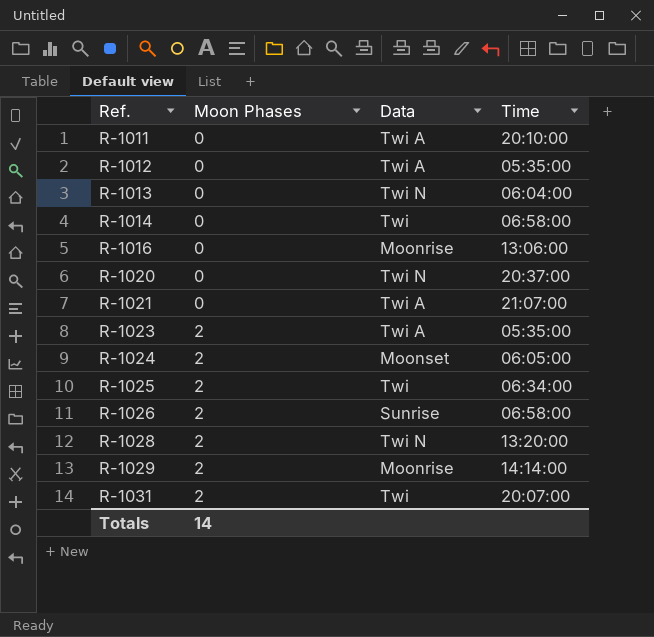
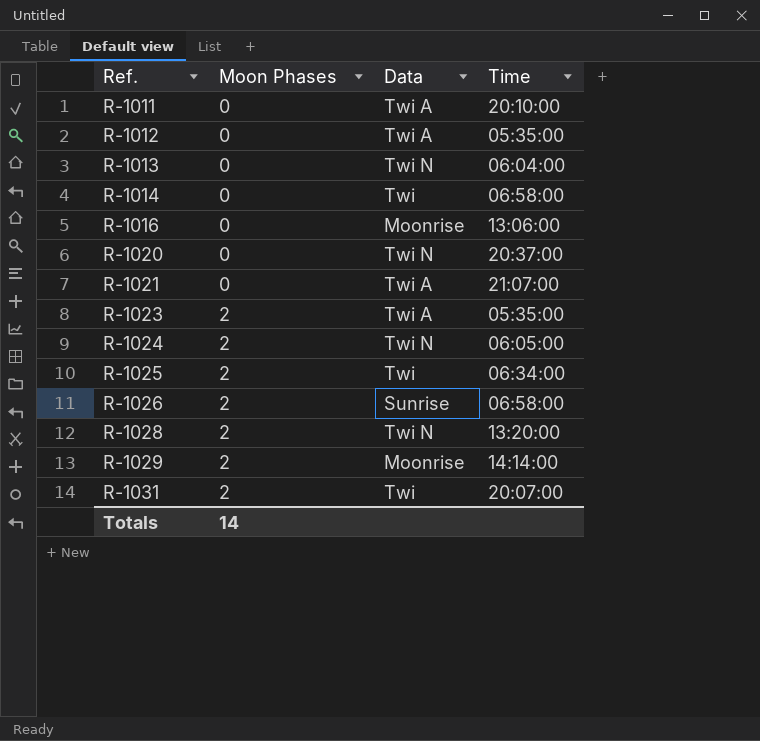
R-1024 | Data: Moonset -> Twi N

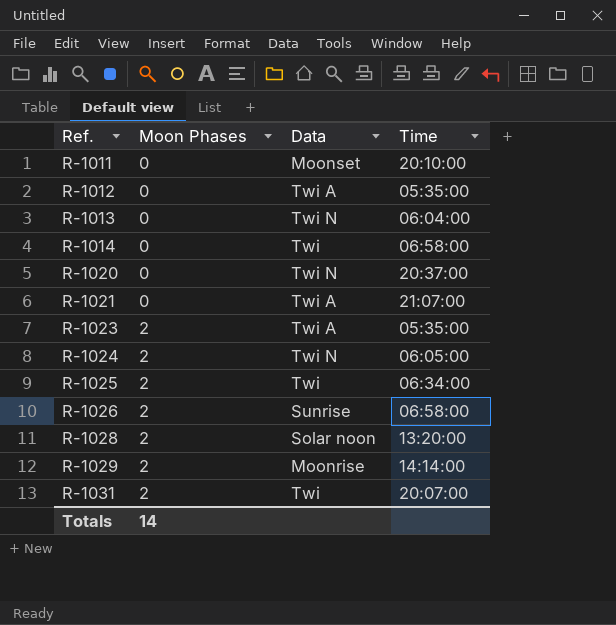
row R-1016: 0 | Moonrise | 13:06:00 -> none
R-1011 | Data: Twi A -> Moonset
R-1028 | Data: Twi N -> Solar noon

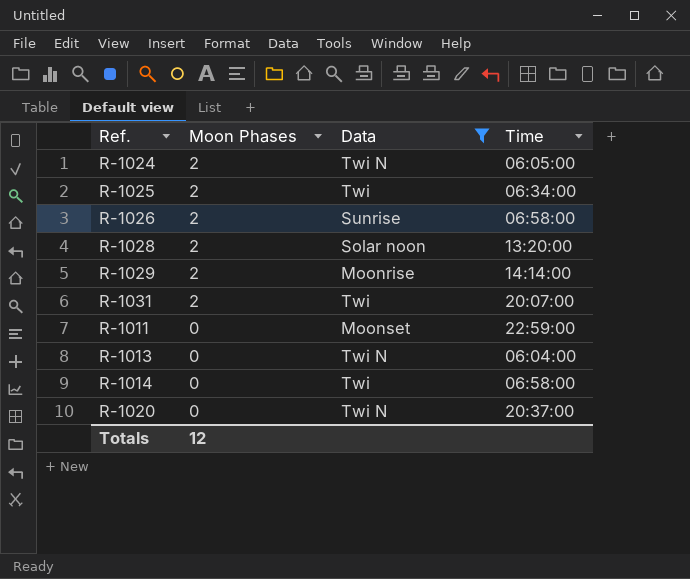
filter: none -> Data != Twi A
row order: Ref. ascending -> Moon Phases descending
R-1011 | Time: 20:10:00 -> 22:59:00
Totals | Moon Phases: 14 -> 12

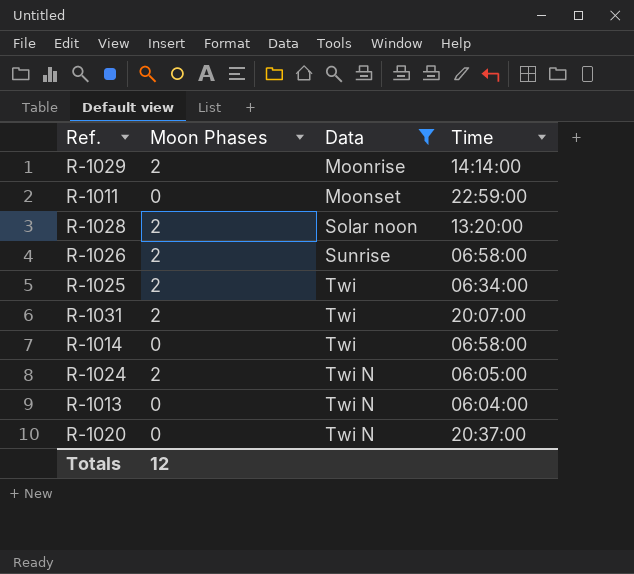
row order: Moon Phases descending -> Data ascending

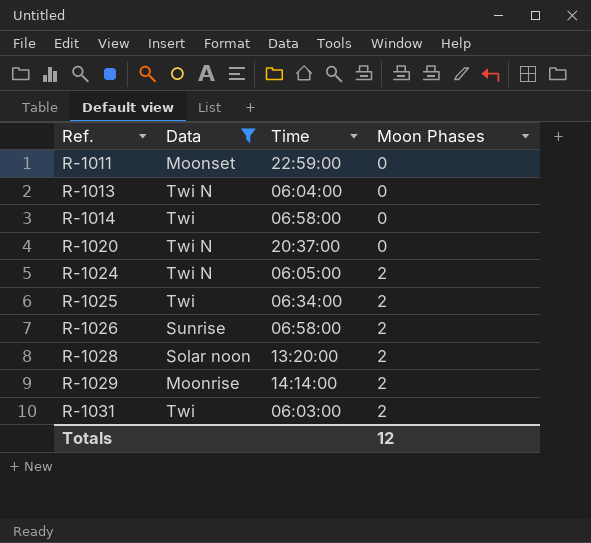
row order: Data ascending -> Ref. ascending
column Moon Phases | position: 2 -> 4
R-1031 | Time: 20:07:00 -> 06:03:00

